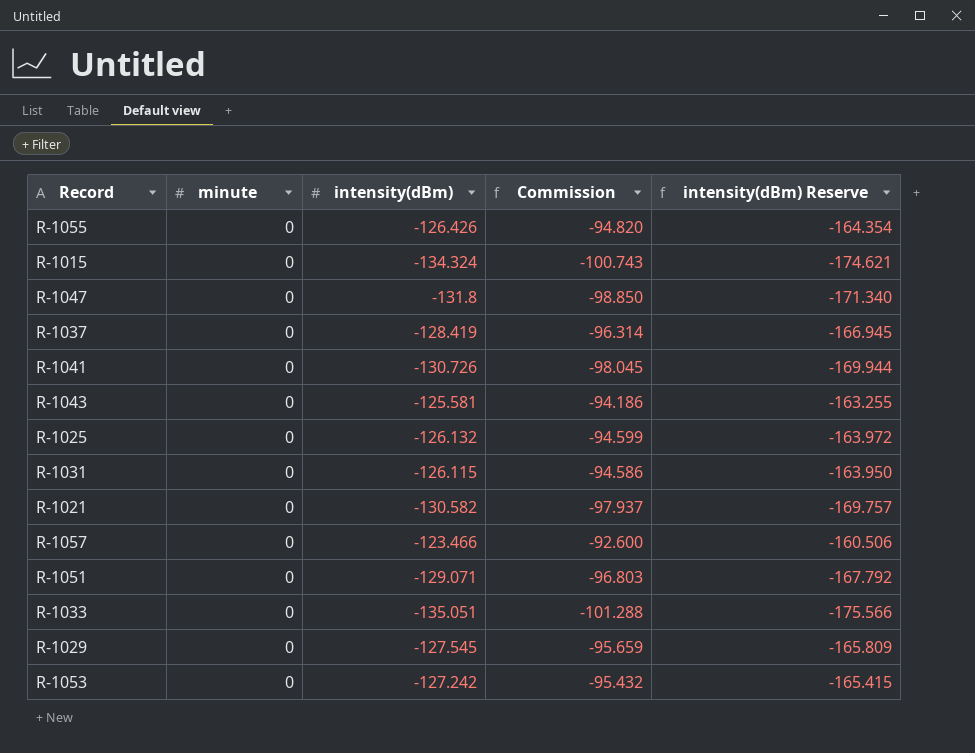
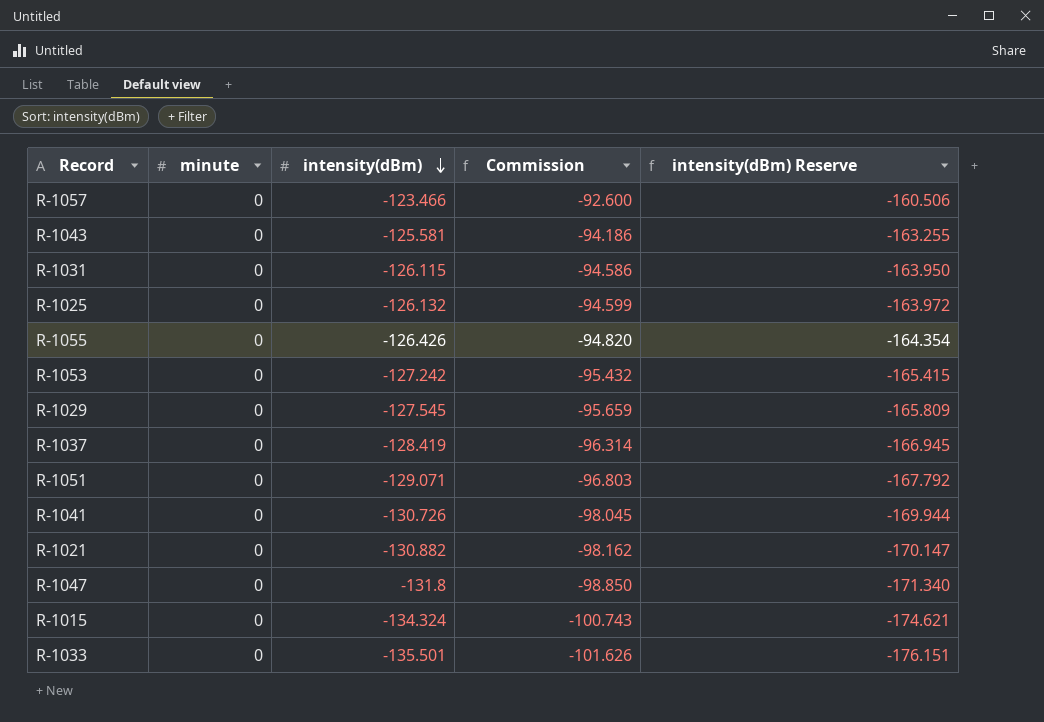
row order: none -> intensity(dBm) descending
R-1021 | intensity(dBm): -130.582 -> -130.882
R-1021 | Commission: -97.937 -> -98.162
R-1021 | intensity(dBm) Reserve: -169.757 -> -170.147
R-1033 | intensity(dBm): -135.051 -> -135.501
R-1033 | Commission: -101.288 -> -101.626
R-1033 | intensity(dBm) Reserve: -175.566 -> -176.151

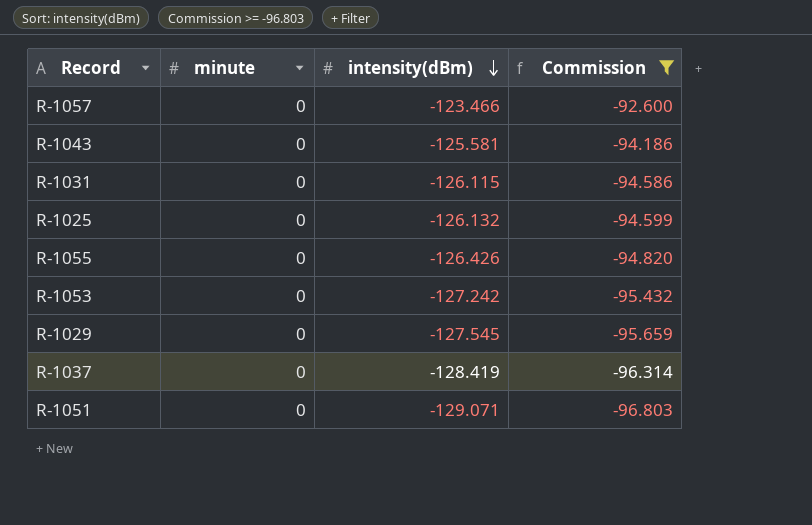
filter: none -> Commission >= -96.803
column intensity(dBm) Reserve | formula: [intensity(dBm)] * 1.3 -> none

